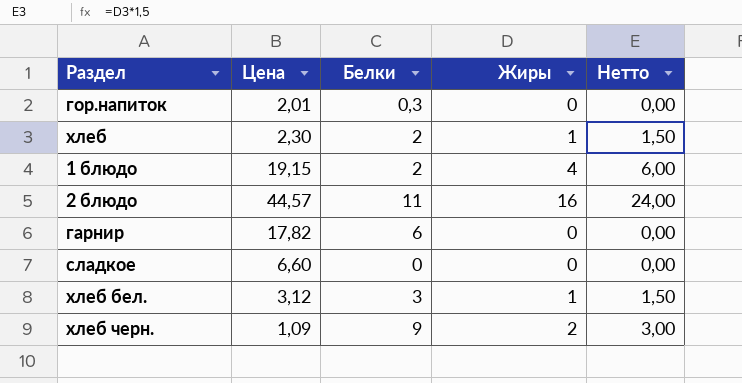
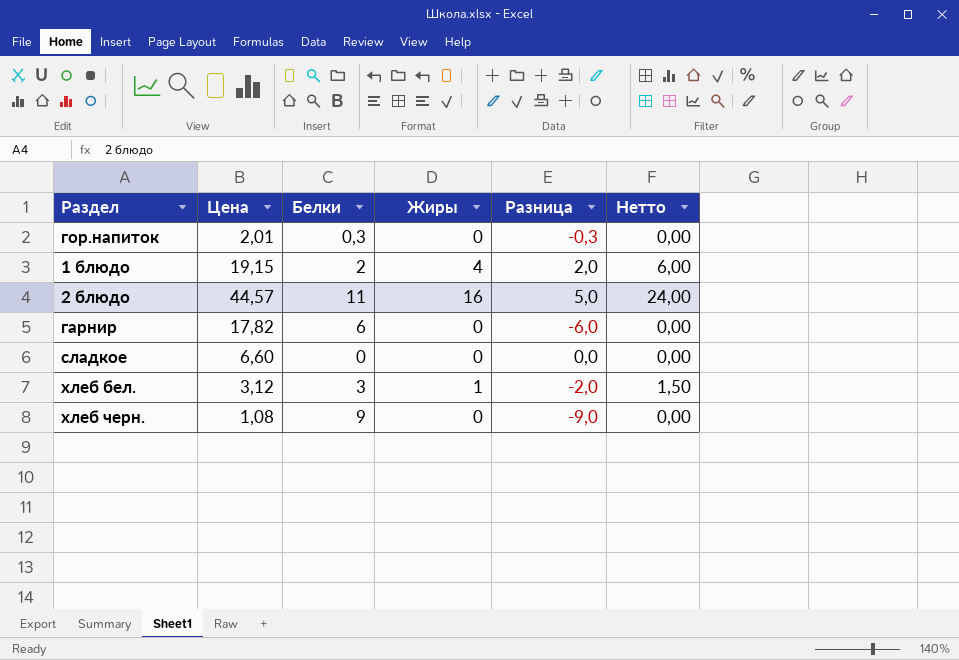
column Разница | formula: none -> [Жиры] - [Белки]
row хлеб: 2,30 | 2 | 1 | 1,50 -> none
хлеб черн. | Цена: 1,09 -> 1,08
хлеб черн. | Жиры: 2 -> 0
хлеб черн. | Нетто: 3,00 -> 0,00

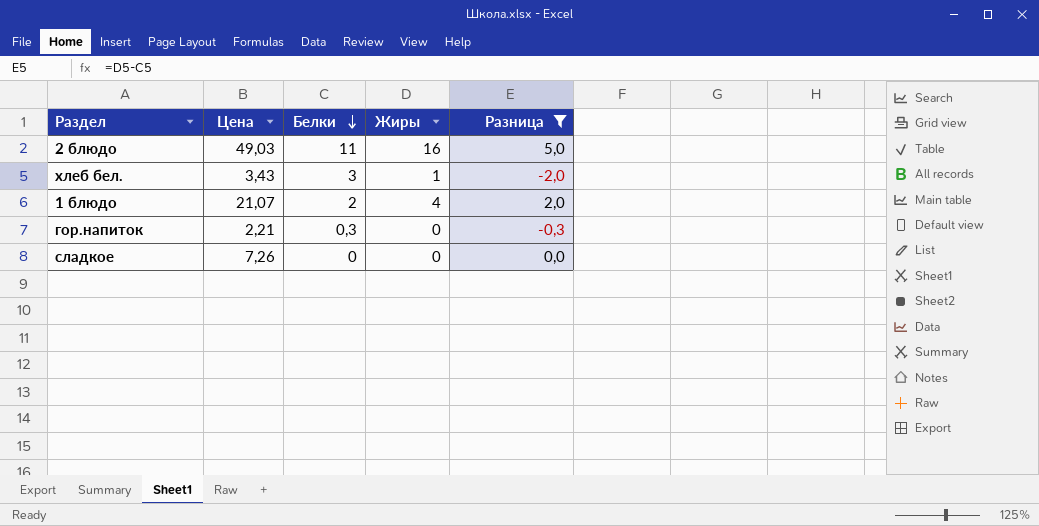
filter: none -> Разница >= -2,0
row order: none -> Белки descending
column Нетто | formula: [Жиры] * 1,5 -> none
2 блюдо | Цена: 44,57 -> 49,03
хлеб бел. | Цена: 3,12 -> 3,43
1 блюдо | Цена: 19,15 -> 21,07
гор.напиток | Цена: 2,01 -> 2,21
сладкое | Цена: 6,60 -> 7,26

